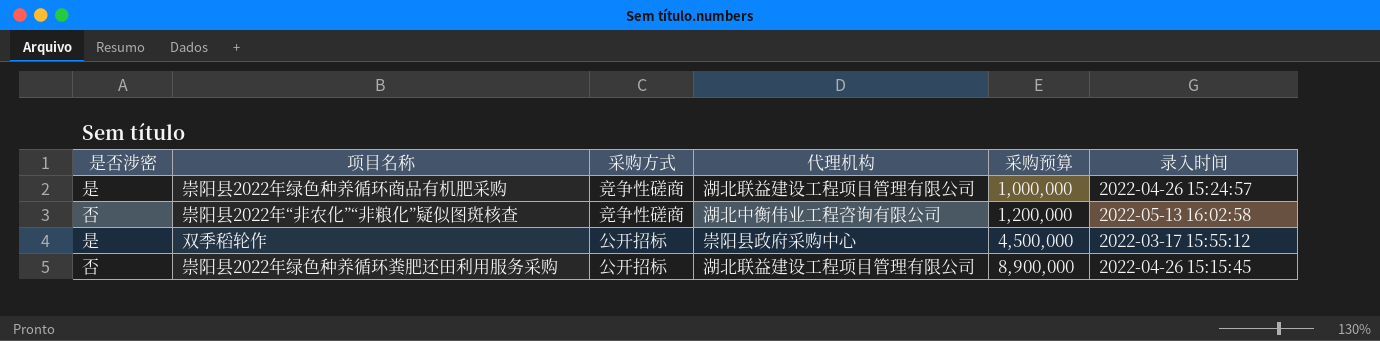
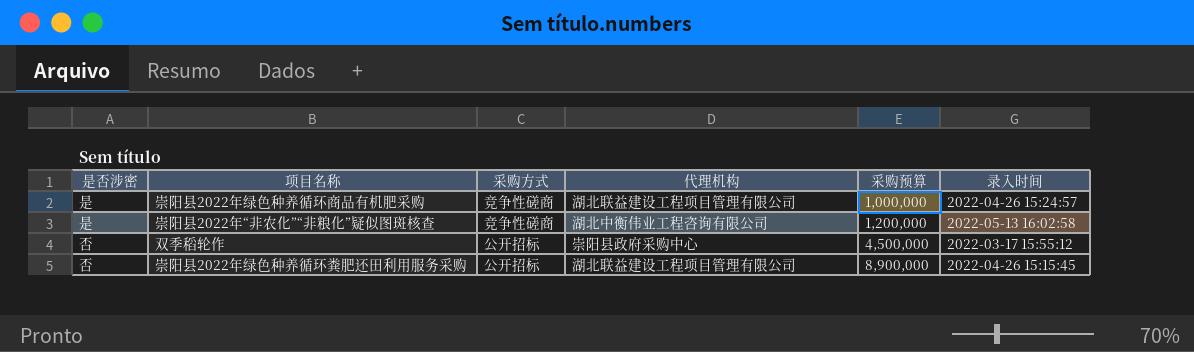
崇阳县2022年“非农化”“非粮化”疑似图斑核查 | 是否涉密: 否 -> 是
双季稻轮作 | 是否涉密: 是 -> 否

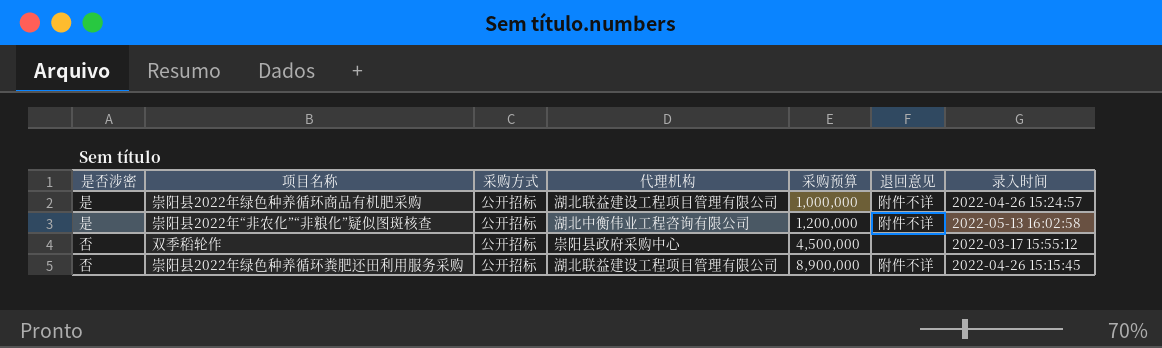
column 退回意见 | position: none -> 6
崇阳县2022年绿色种养循环商品有机肥采购 | 采购方式: 竞争性磋商 -> 公开招标
崇阳县2022年“非农化”“非粮化”疑似图斑核查 | 采购方式: 竞争性磋商 -> 公开招标

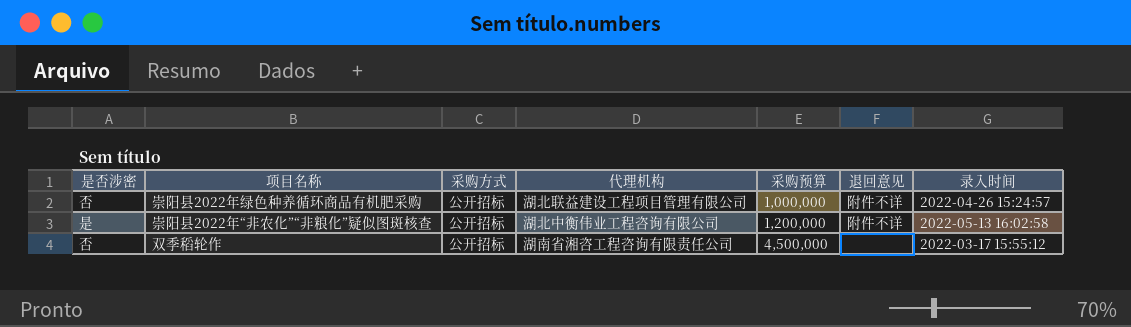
row 崇阳县2022年绿色种养循环粪肥还田利用服务采购: 否 | 公开招标 | 湖北联益建设工程项目管理有限公司 | 8,900,000 | 附件不详 | 2022-04-26 15:15:45 -> none
崇阳县2022年绿色种养循环商品有机肥采购 | 是否涉密: 是 -> 否
双季稻轮作 | 代理机构: 崇阳县政府采购中心 -> 湖南省湘咨工程咨询有限责任公司

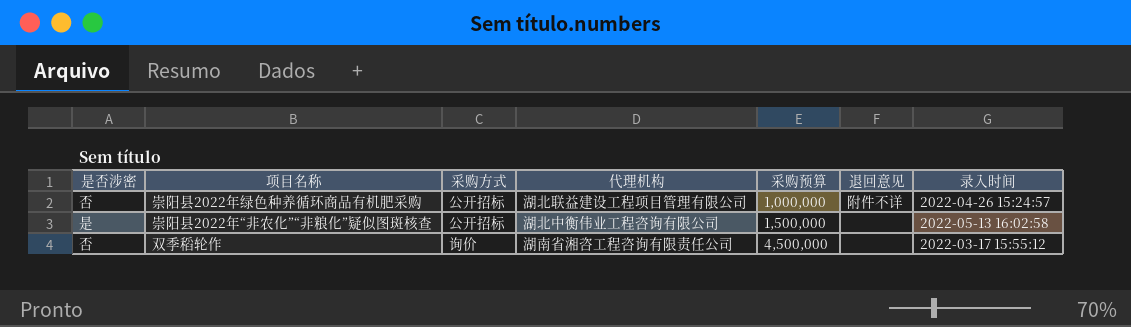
崇阳县2022年“非农化”“非粮化”疑似图斑核查 | 采购预算: 1,200,000 -> 1,500,000
崇阳县2022年“非农化”“非粮化”疑似图斑核查 | 退回意见: 附件不详 -> none
双季稻轮作 | 采购方式: 公开招标 -> 询价

